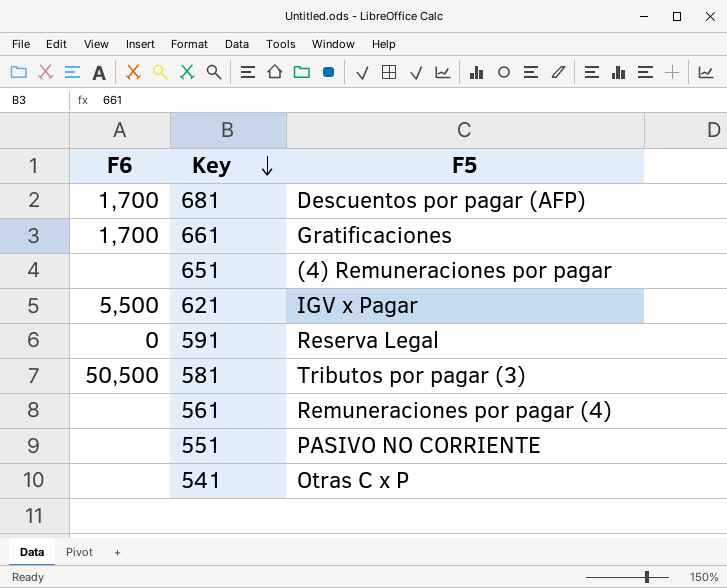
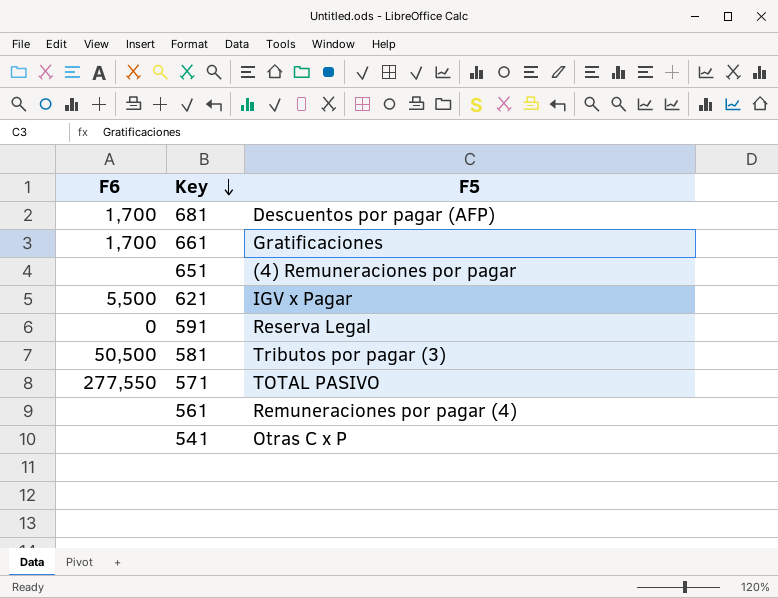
row 551: none | PASIVO NO CORRIENTE -> none
row 571: none -> 277,550 | TOTAL PASIVO

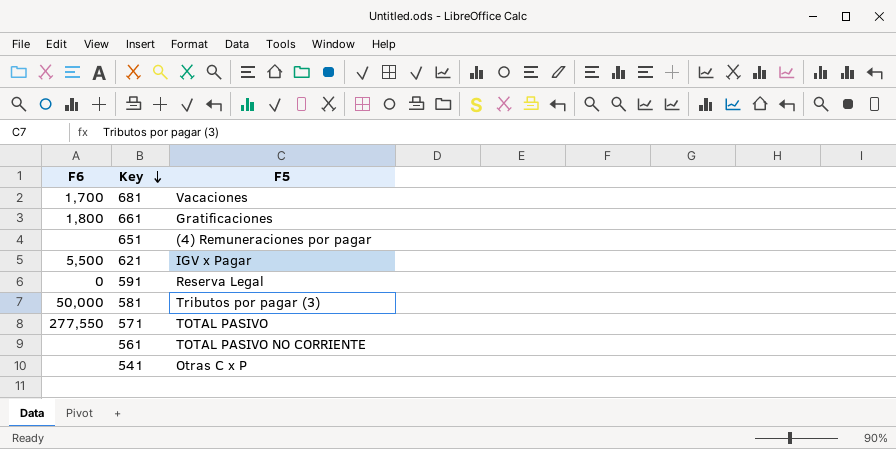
681 | F5: Descuentos por pagar (AFP) -> Vacaciones
661 | F6: 1,700 -> 1,800
581 | F6: 50,500 -> 50,000
561 | F5: Remuneraciones por pagar (4) -> TOTAL PASIVO NO CORRIENTE

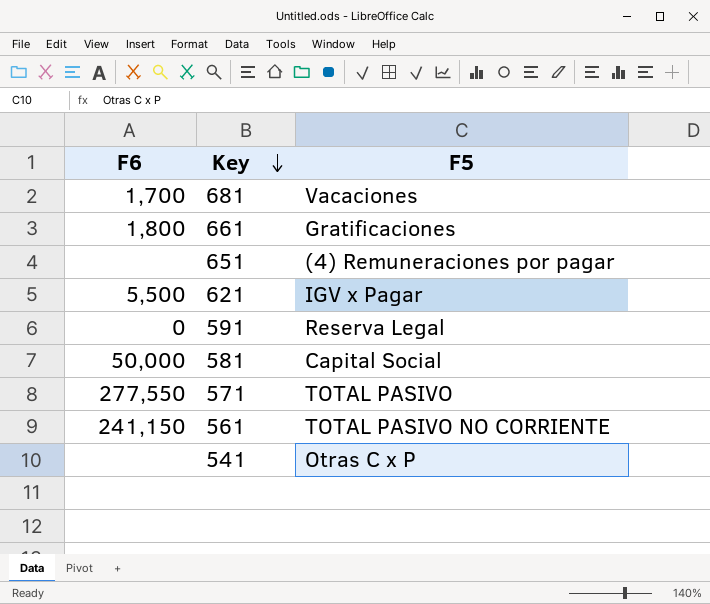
581 | F5: Tributos por pagar (3) -> Capital Social
561 | F6: none -> 241,150

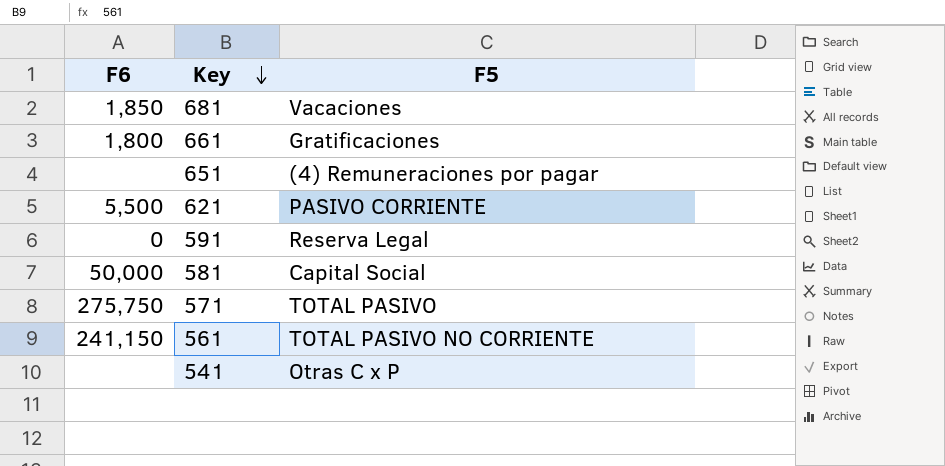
681 | F6: 1,700 -> 1,850
621 | F5: IGV x Pagar -> PASIVO CORRIENTE
571 | F6: 277,550 -> 275,750

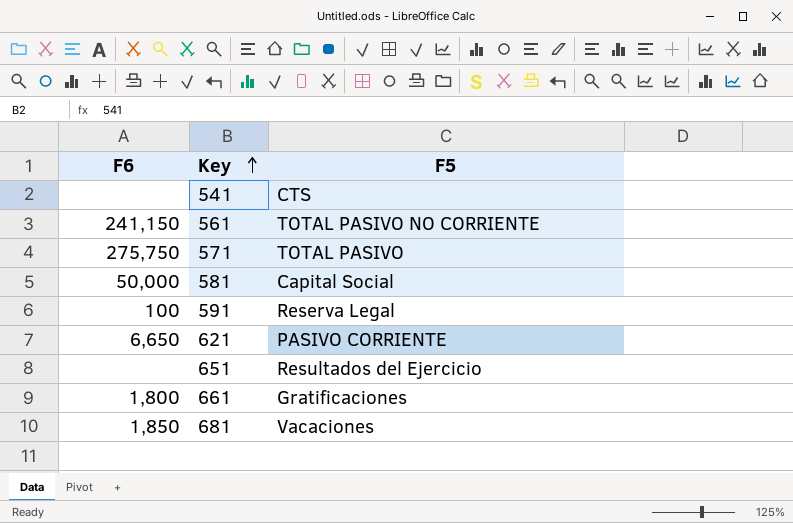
row order: Key descending -> Key ascending
541 | F5: Otras C x P -> CTS
591 | F6: 0 -> 100
621 | F6: 5,500 -> 6,650
651 | F5: (4) Remuneraciones por pagar -> Resultados del Ejercicio

